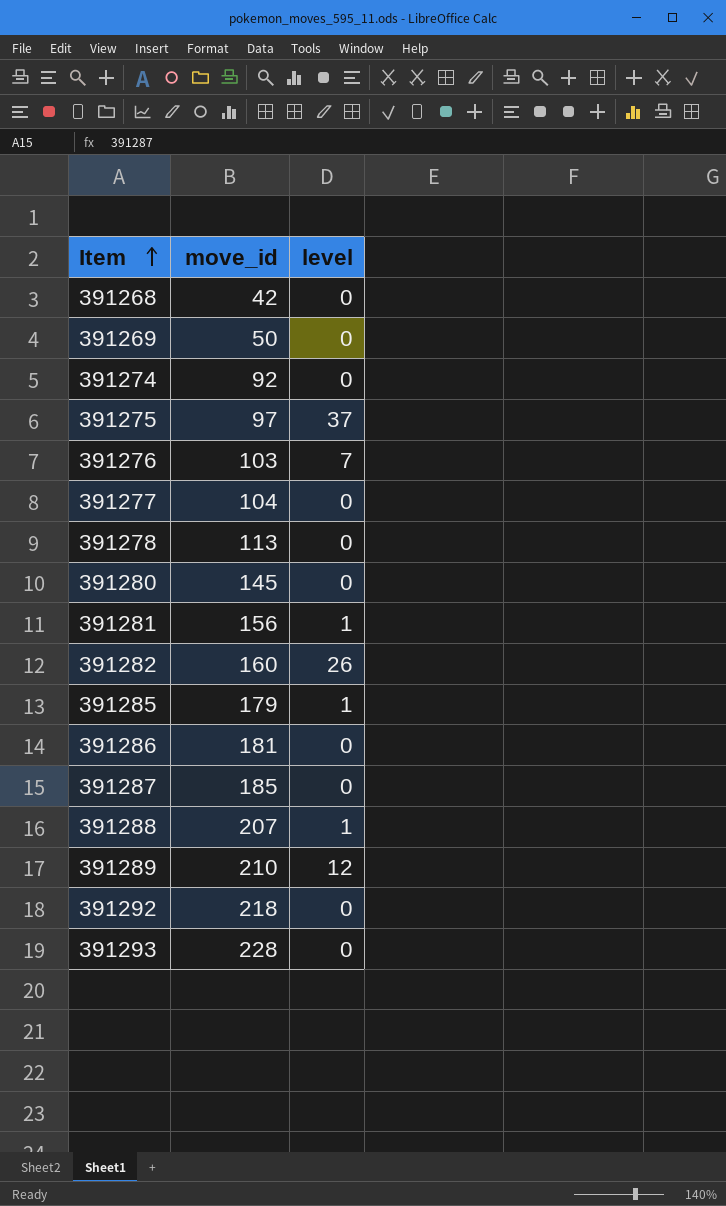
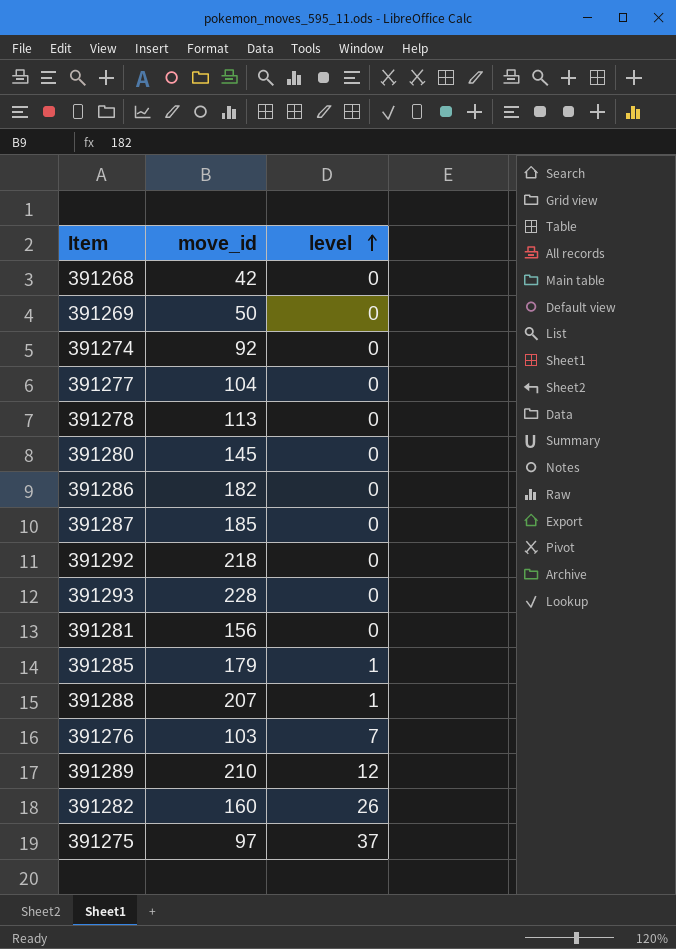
row order: Item ascending -> level ascending
391286 | move_id: 181 -> 182
391281 | level: 1 -> 0

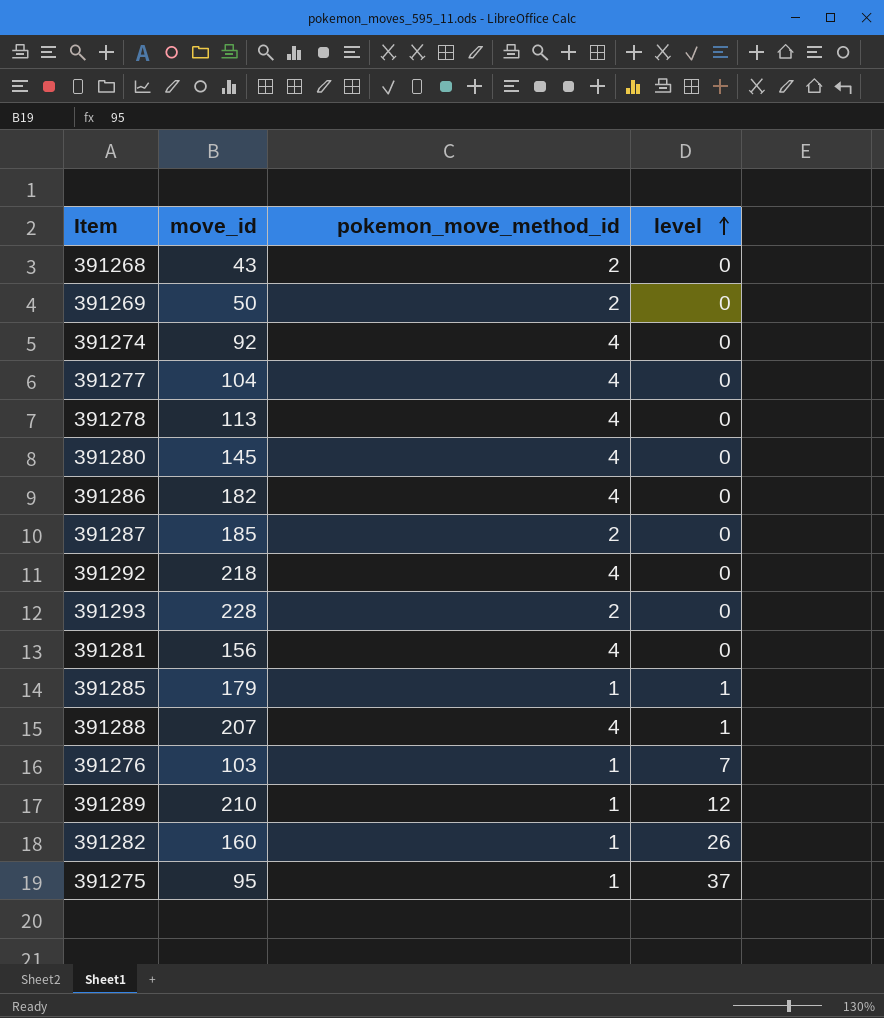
column pokemon_move_method_id | position: none -> 3
391268 | move_id: 42 -> 43
391275 | move_id: 97 -> 95

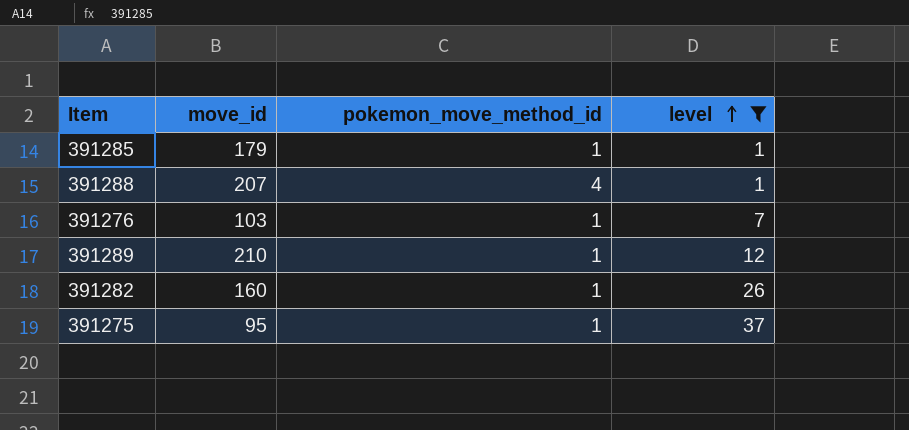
filter: none -> level != 0

